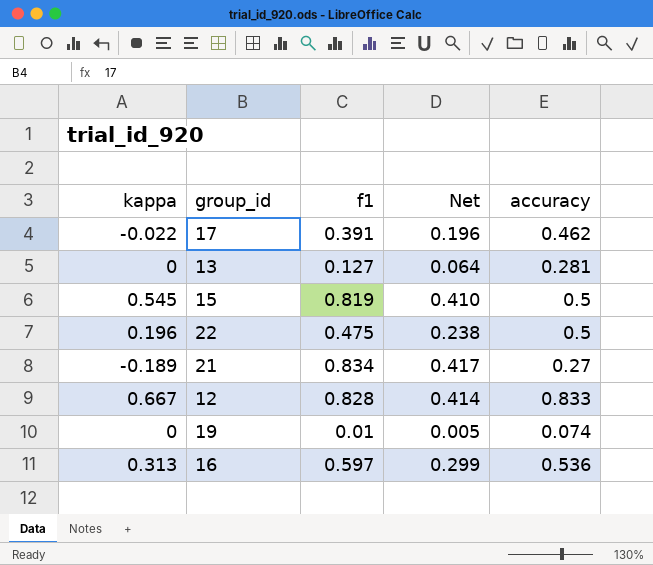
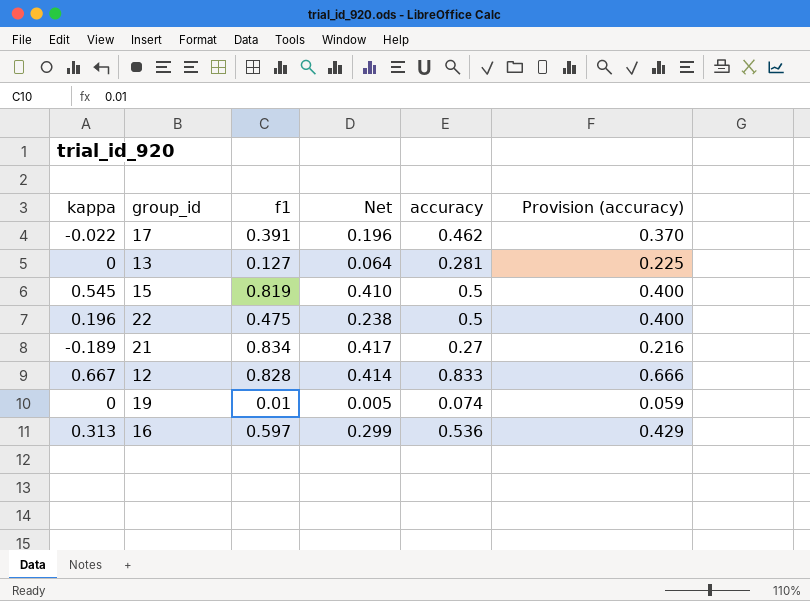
column Provision (accuracy) | formula: none -> [accuracy] * 0.8

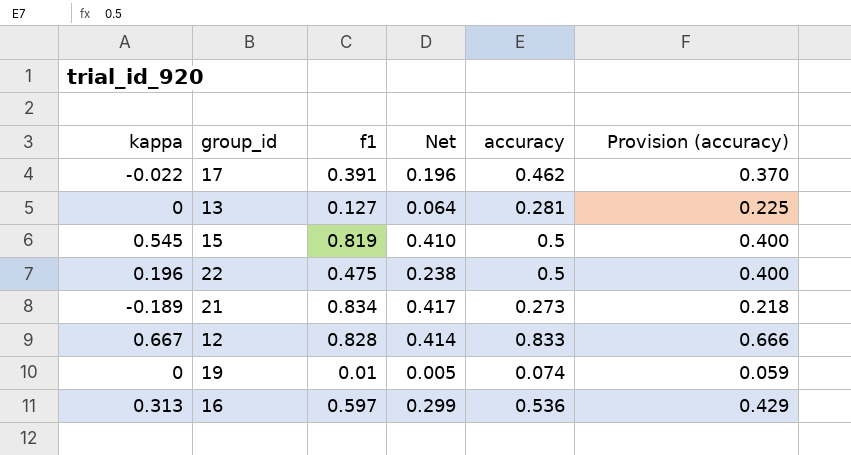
21 | accuracy: 0.27 -> 0.273
21 | Provision (accuracy): 0.216 -> 0.218

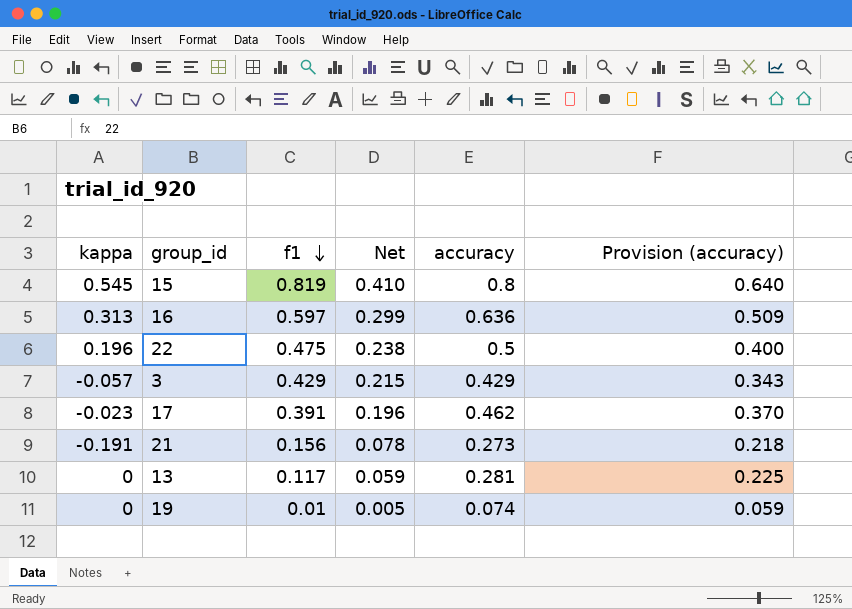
row order: none -> f1 descending
row 12: 0.667 | 0.828 | 0.414 | 0.833 | 0.666 -> none
15 | accuracy: 0.5 -> 0.8
15 | Provision (accuracy): 0.400 -> 0.640
16 | accuracy: 0.536 -> 0.636
16 | Provision (accuracy): 0.429 -> 0.509
row 3: none -> -0.057 | 0.429 | 0.215 | 0.429 | 0.343
17 | kappa: -0.022 -> -0.023
21 | kappa: -0.189 -> -0.191
21 | f1: 0.834 -> 0.156
21 | Net: 0.417 -> 0.078
13 | f1: 0.127 -> 0.117
13 | Net: 0.064 -> 0.059

